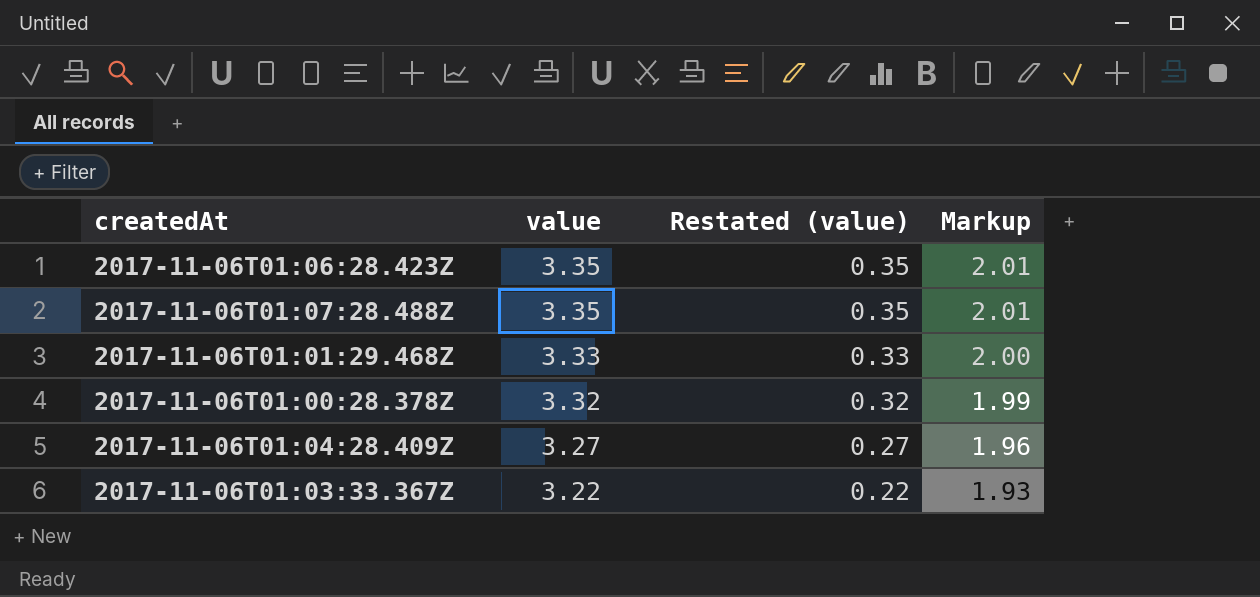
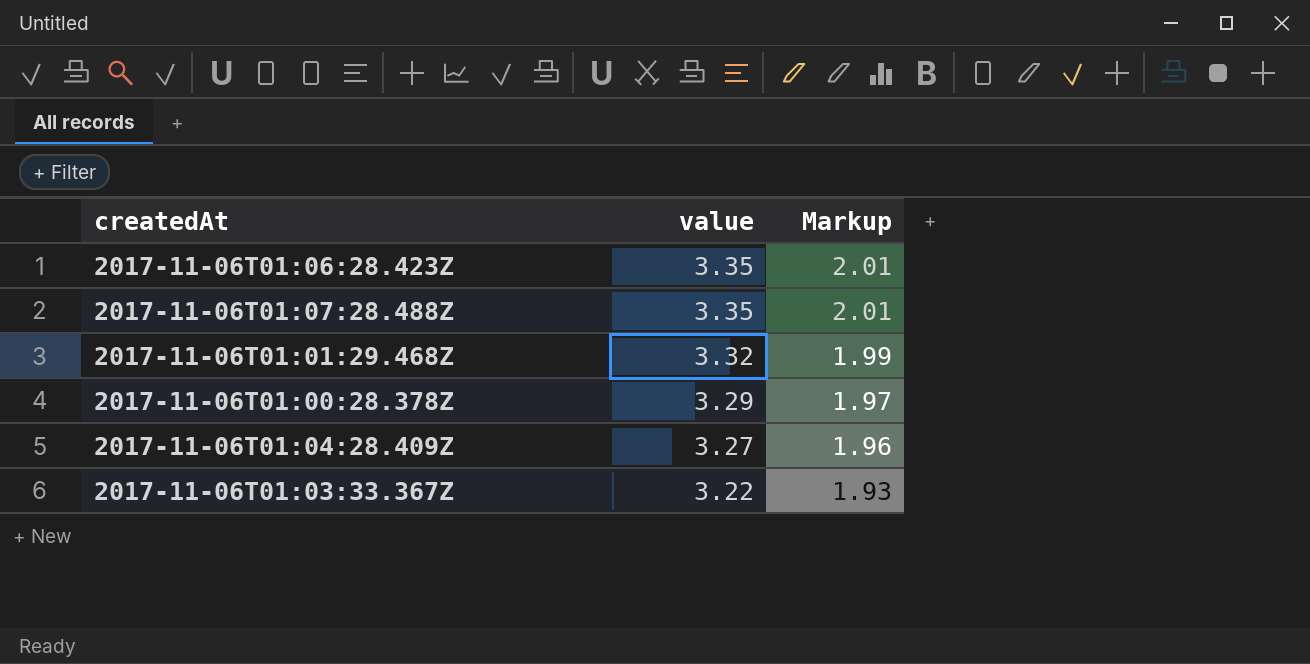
column Restated (value) | formula: [value] - 3 -> none
2017-11-06T01:01:29.468Z | value: 3.33 -> 3.32
2017-11-06T01:01:29.468Z | Markup: 2.00 -> 1.99
2017-11-06T01:00:28.378Z | value: 3.32 -> 3.29
2017-11-06T01:00:28.378Z | Markup: 1.99 -> 1.97

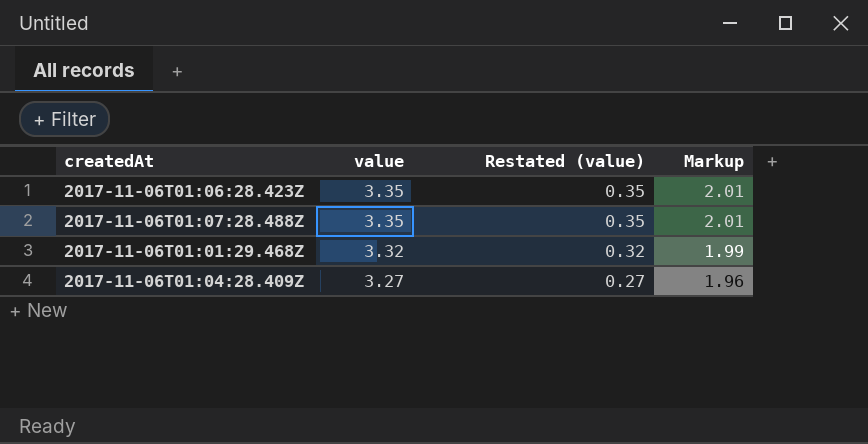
column Restated (value) | formula: none -> [value] - 3
row 2017-11-06T01:00:28.378Z: 3.29 | 1.97 -> none
row 2017-11-06T01:03:33.367Z: 3.22 | 1.93 -> none

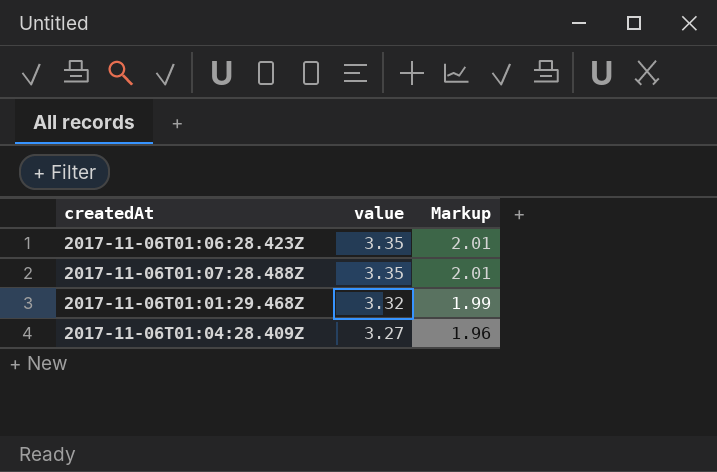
column Restated (value) | formula: [value] - 3 -> none

